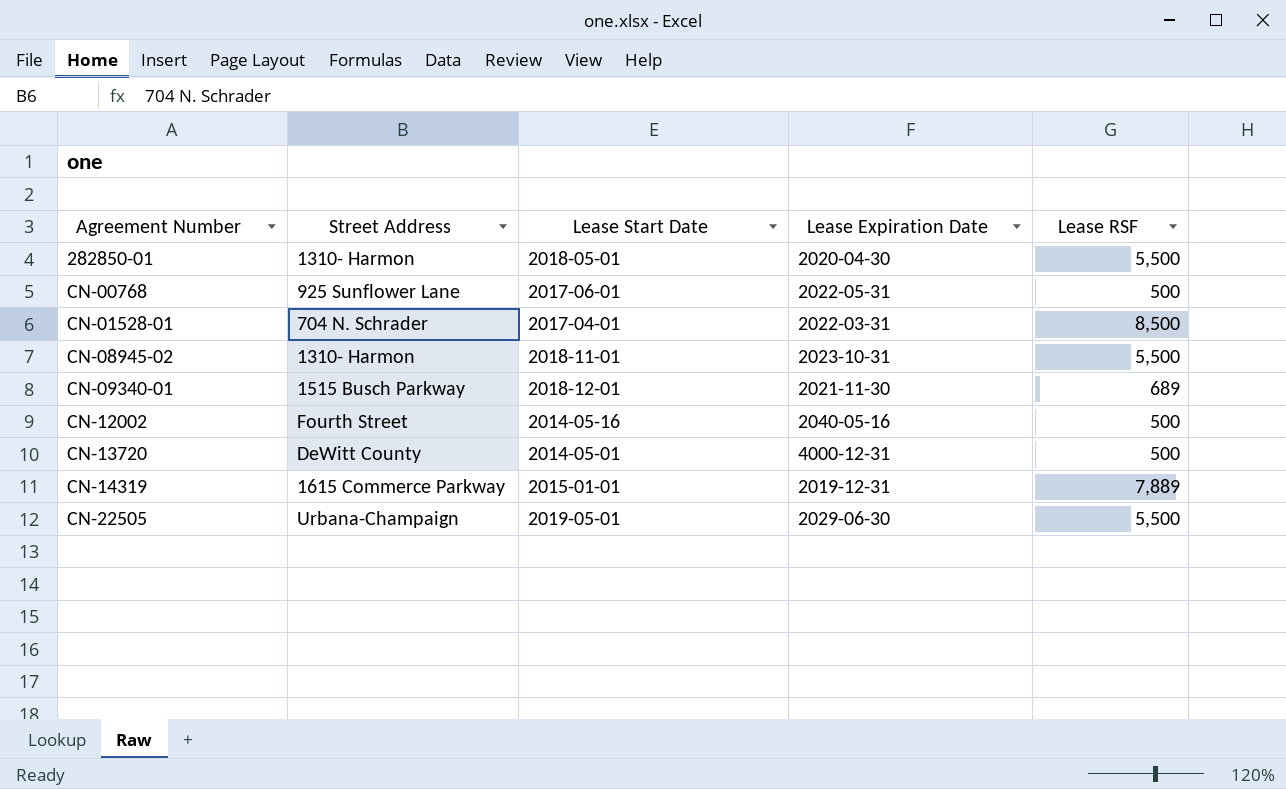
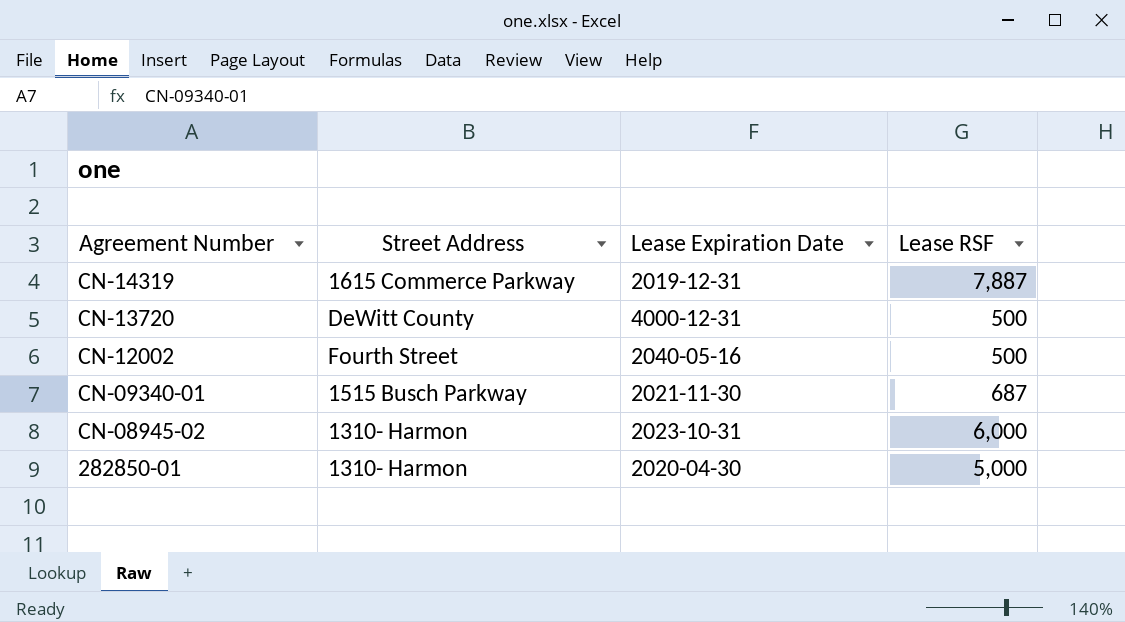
row order: Agreement Number ascending -> Agreement Number descending
column Lease Start Date | position: 3 -> none
row CN-00768: 925 Sunflower Lane | 2017-06-01 | 2022-05-31 | 500 -> none
row CN-01528-01: 704 N. Schrader | 2017-04-01 | 2022-03-31 | 8,500 -> none
row CN-22505: Urbana-Champaign | 2019-05-01 | 2029-06-30 | 5,500 -> none
CN-14319 | Lease RSF: 7,889 -> 7,887
CN-09340-01 | Lease RSF: 689 -> 687
CN-08945-02 | Lease RSF: 5,500 -> 6,000
282850-01 | Lease RSF: 5,500 -> 5,000

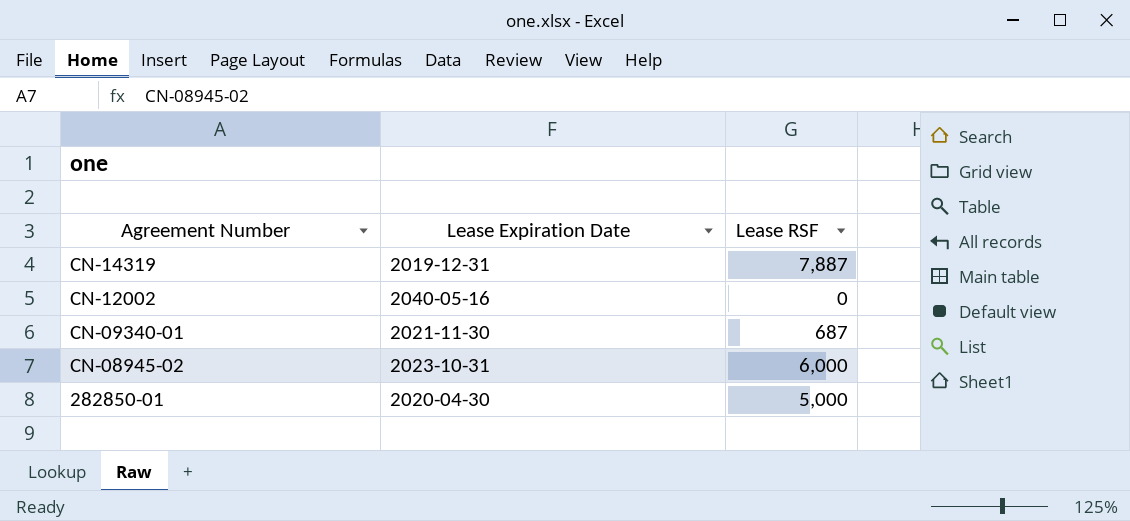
column Street Address | position: 2 -> none
row CN-13720: DeWitt County | 4000-12-31 | 500 -> none
CN-12002 | Lease RSF: 500 -> 0

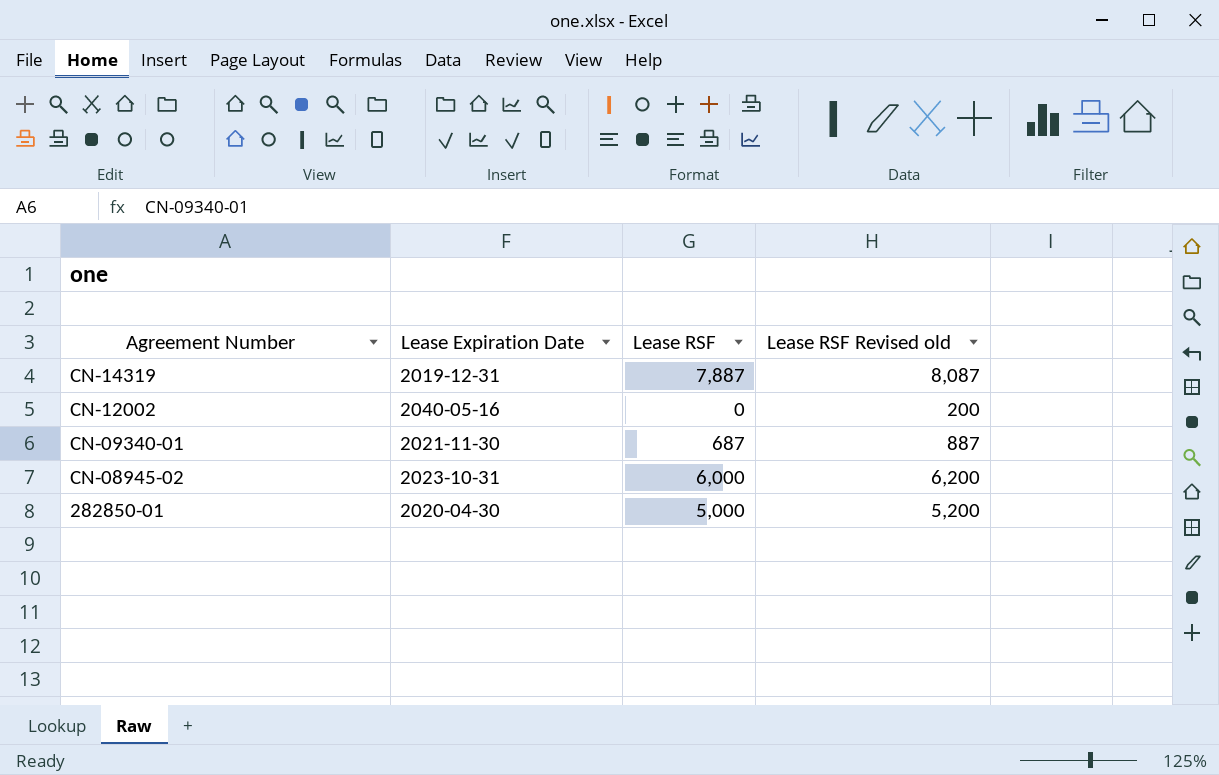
column Lease RSF Revised old | formula: none -> [Lease RSF] + 200

